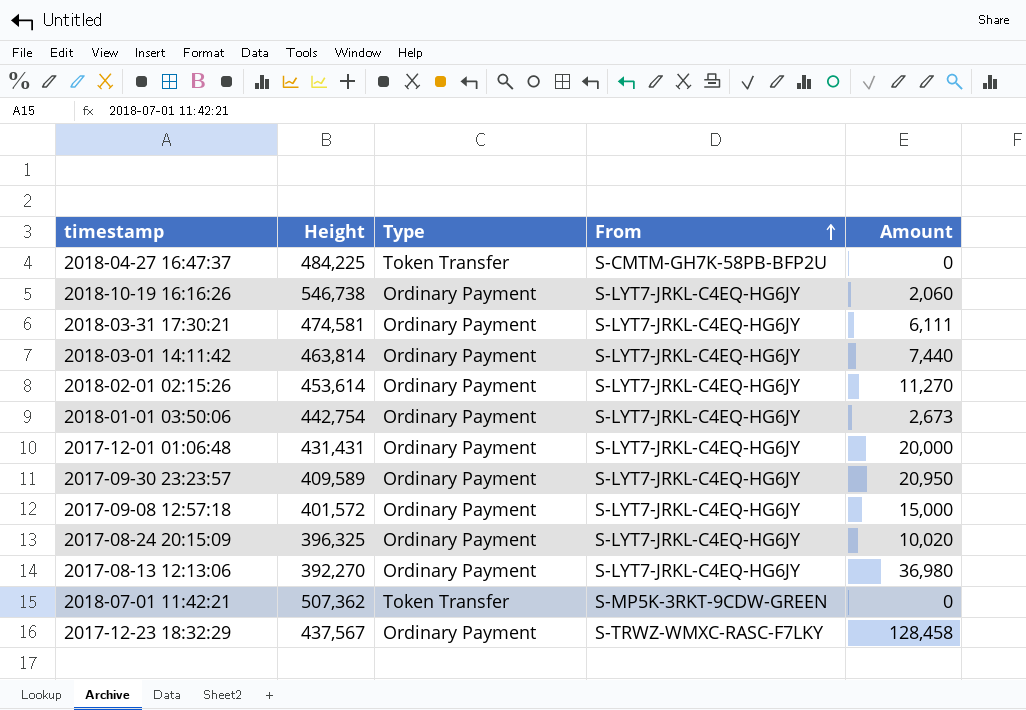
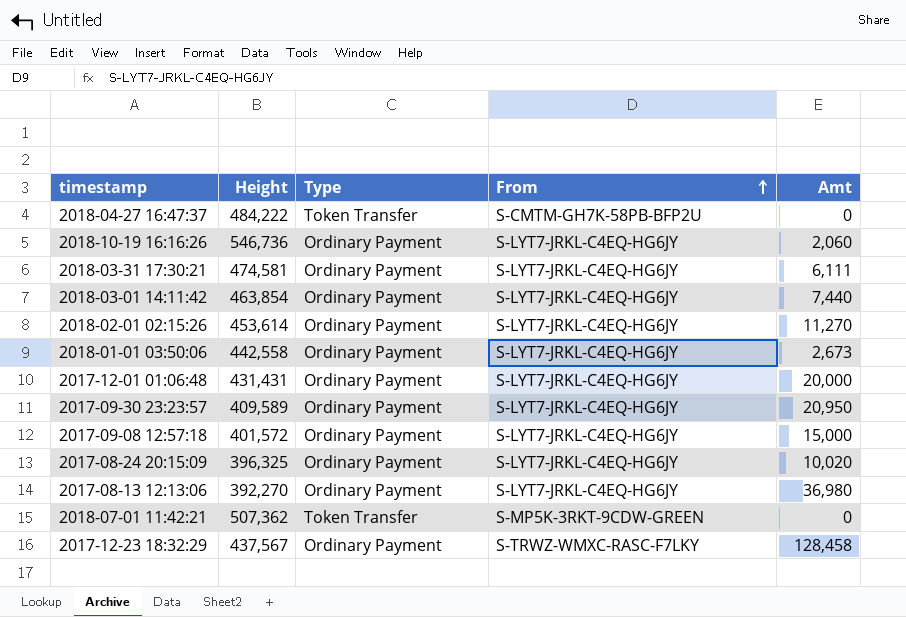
column name: Amount -> Amt
2018-04-27 16:47:37 | Height: 484,225 -> 484,222
2018-10-19 16:16:26 | Height: 546,738 -> 546,736
2018-03-01 14:11:42 | Height: 463,814 -> 463,854
2018-01-01 03:50:06 | Height: 442,754 -> 442,558

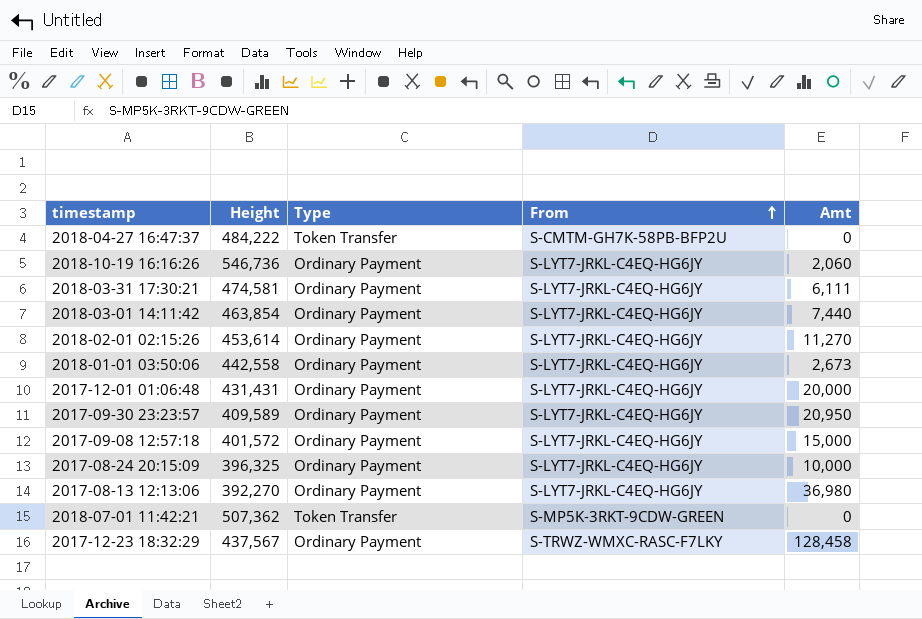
2017-08-24 20:15:09 | Amt: 10,020 -> 10,000

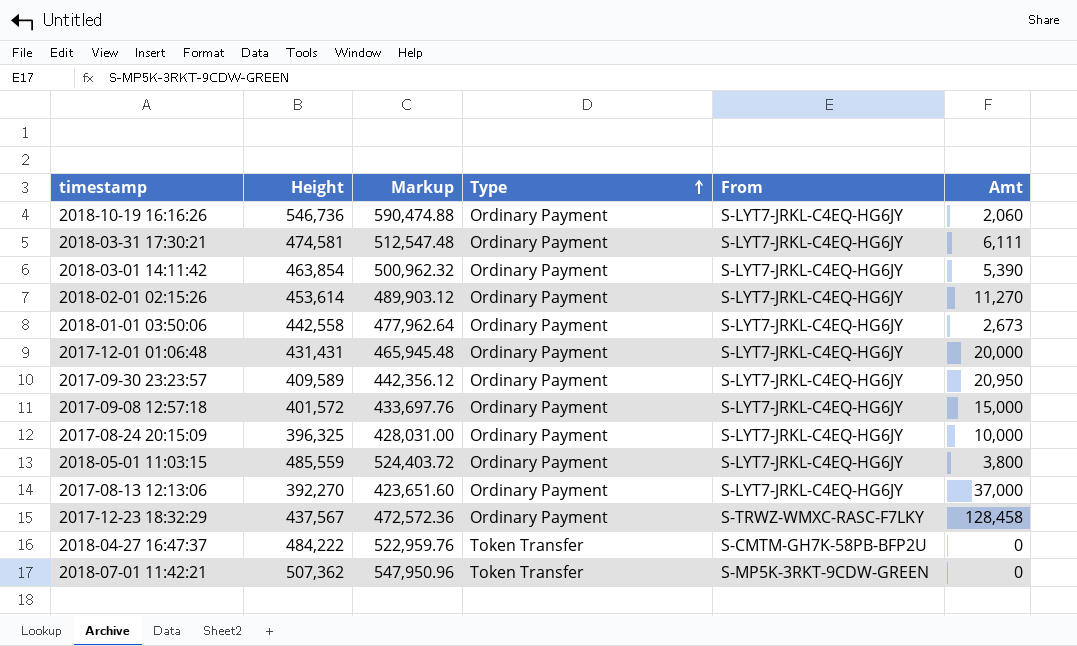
row order: From ascending -> Type ascending
column Markup | formula: none -> [Height] * 1.08
2018-03-01 14:11:42 | Amt: 7,440 -> 5,390
row 2018-05-01 11:03:15: none -> 485,559 | 524,403.72 | Ordinary Payment | S-LYT7-JRKL-C4EQ-HG6JY | 3,800
2017-08-13 12:13:06 | Amt: 36,980 -> 37,000

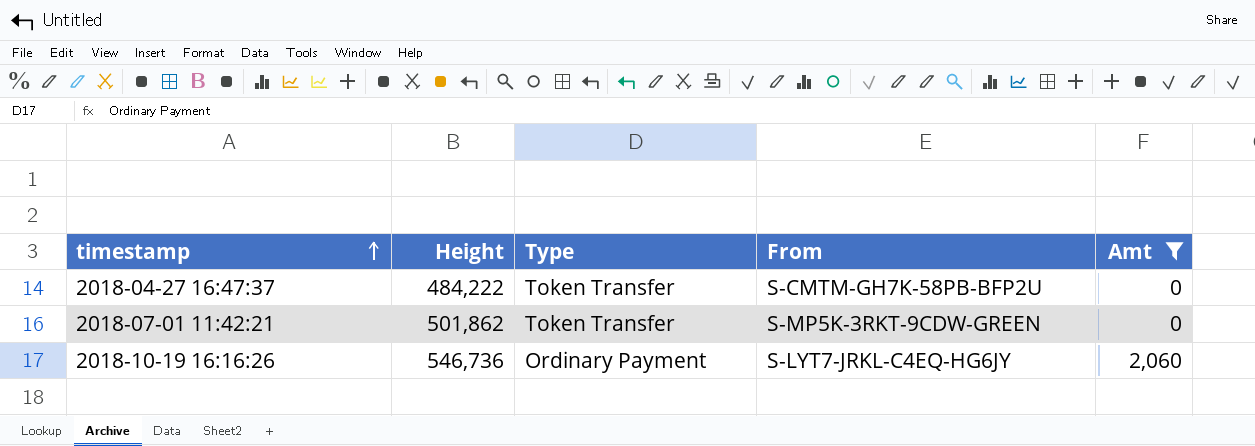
filter: none -> Amt <= 2,060
row order: Type ascending -> timestamp ascending
column Markup | formula: [Height] * 1.08 -> none
2018-07-01 11:42:21 | Height: 507,362 -> 501,862

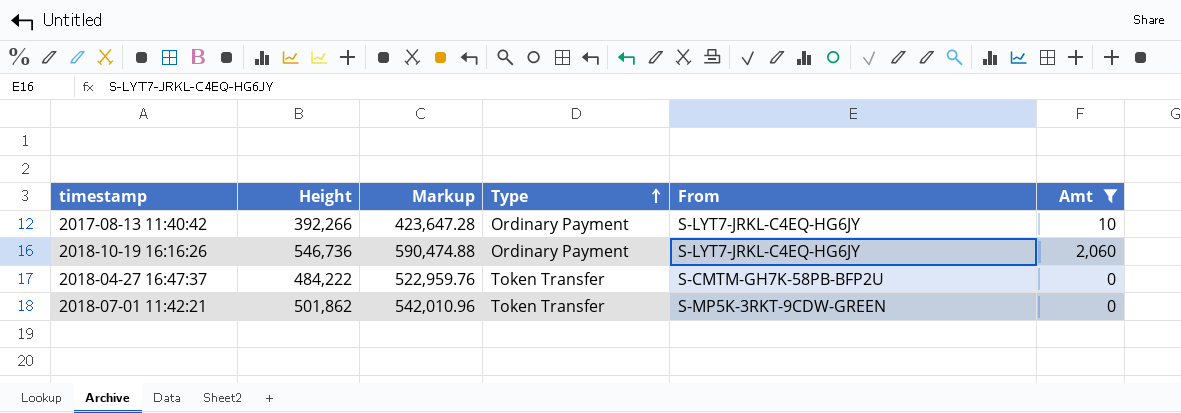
row order: timestamp ascending -> Type ascending
column Markup | formula: none -> [Height] * 1.08
row 2017-08-13 11:40:42: none -> 392,266 | 423,647.28 | Ordinary Payment | S-LYT7-JRKL-C4EQ-HG6JY | 10

